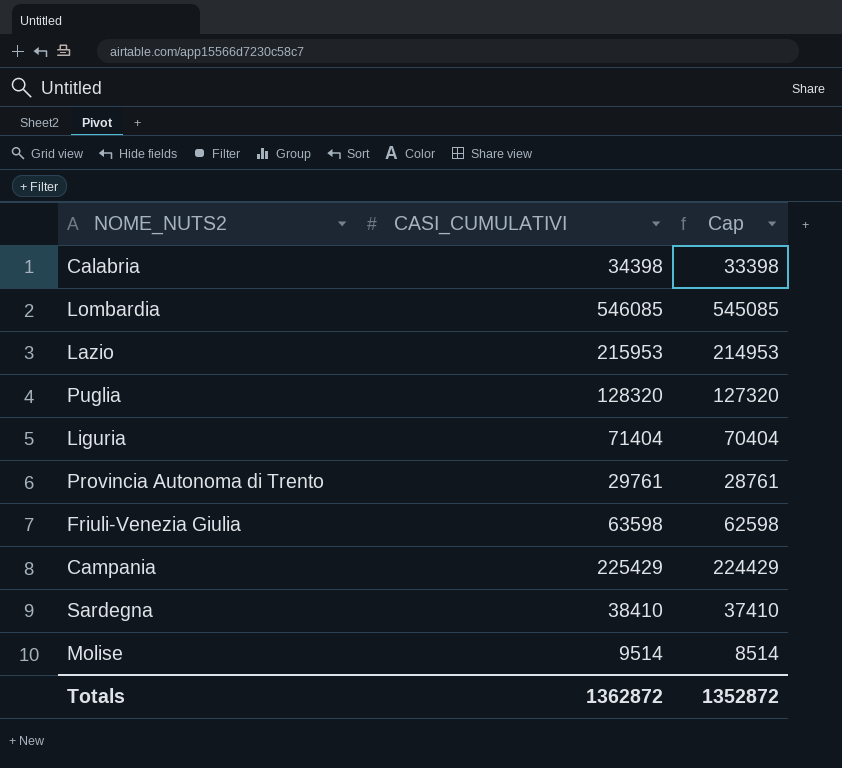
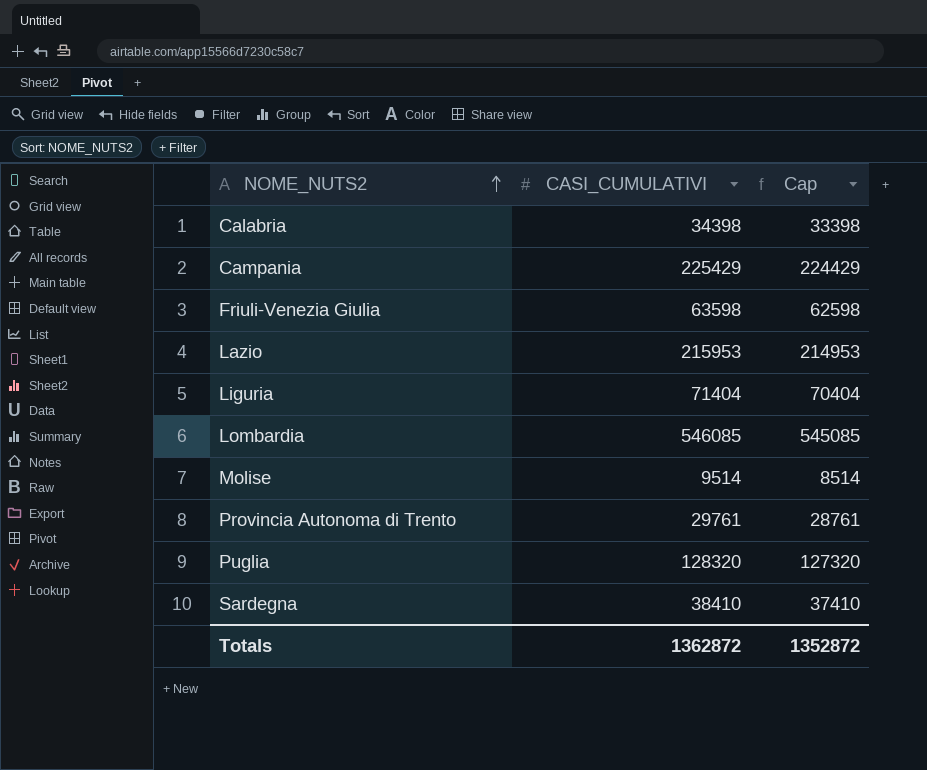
row order: none -> NOME_NUTS2 ascending

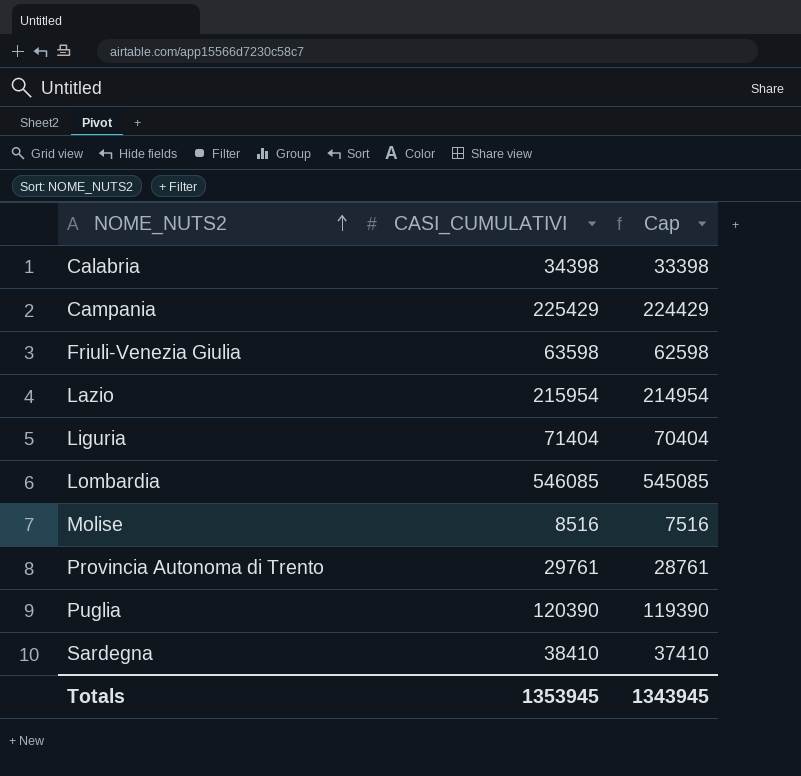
Lazio | CASI_CUMULATIVI: 215953 -> 215954
Lazio | Cap: 214953 -> 214954
Molise | CASI_CUMULATIVI: 9514 -> 8516
Molise | Cap: 8514 -> 7516
Puglia | CASI_CUMULATIVI: 128320 -> 120390
Puglia | Cap: 127320 -> 119390
Totals | CASI_CUMULATIVI: 1362872 -> 1353945
Totals | Cap: 1352872 -> 1343945

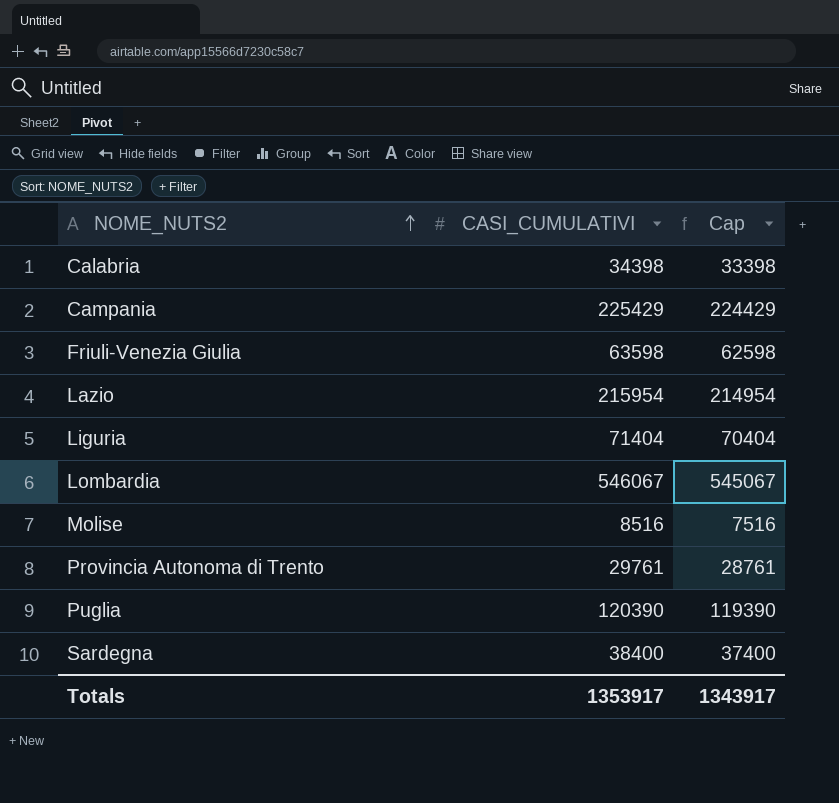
Lombardia | CASI_CUMULATIVI: 546085 -> 546067
Lombardia | Cap: 545085 -> 545067
Sardegna | CASI_CUMULATIVI: 38410 -> 38400
Sardegna | Cap: 37410 -> 37400
Totals | CASI_CUMULATIVI: 1353945 -> 1353917
Totals | Cap: 1343945 -> 1343917

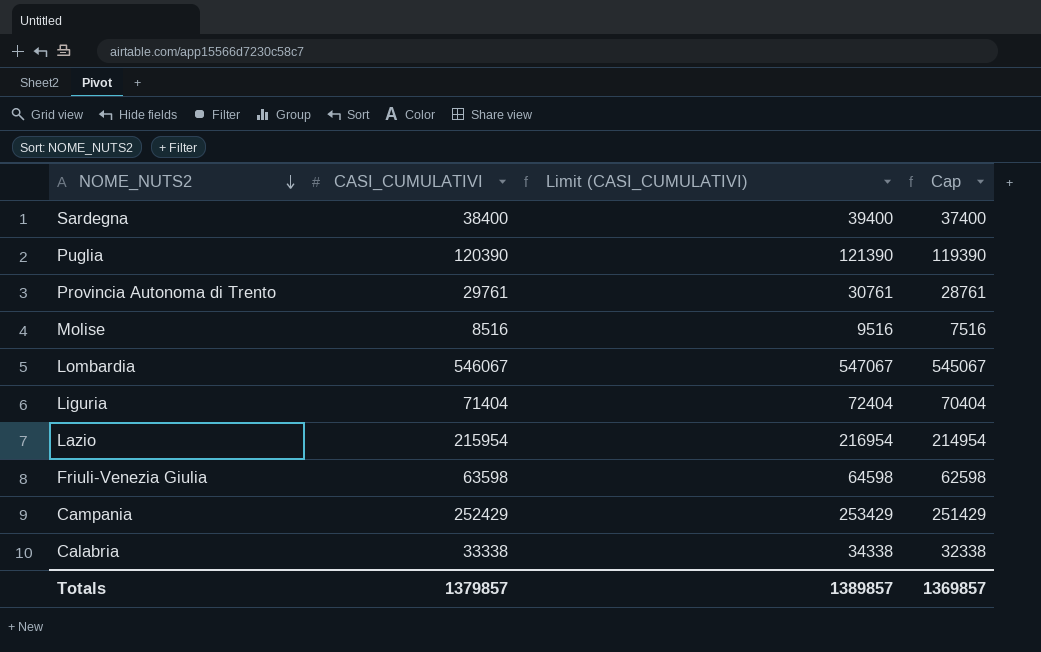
row order: NOME_NUTS2 ascending -> NOME_NUTS2 descending
column Limit (CASI_CUMULATIVI) | formula: none -> [CASI_CUMULATIVI] + 1000
Campania | CASI_CUMULATIVI: 225429 -> 252429
Campania | Cap: 224429 -> 251429
Calabria | CASI_CUMULATIVI: 34398 -> 33338
Calabria | Cap: 33398 -> 32338
Totals | CASI_CUMULATIVI: 1353917 -> 1379857
Totals | Cap: 1343917 -> 1369857

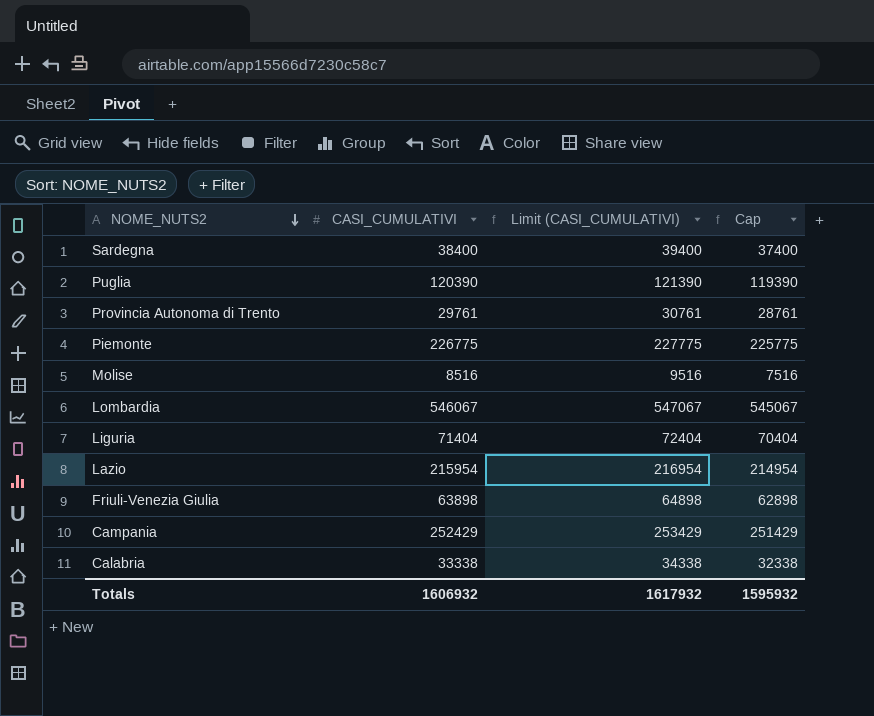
row Piemonte: none -> 226775 | 227775 | 225775
Friuli-Venezia Giulia | CASI_CUMULATIVI: 63598 -> 63898
Friuli-Venezia Giulia | Limit (CASI_CUMULATIVI): 64598 -> 64898
Friuli-Venezia Giulia | Cap: 62598 -> 62898
Totals | CASI_CUMULATIVI: 1379857 -> 1606932
Totals | Limit (CASI_CUMULATIVI): 1389857 -> 1617932
Totals | Cap: 1369857 -> 1595932

